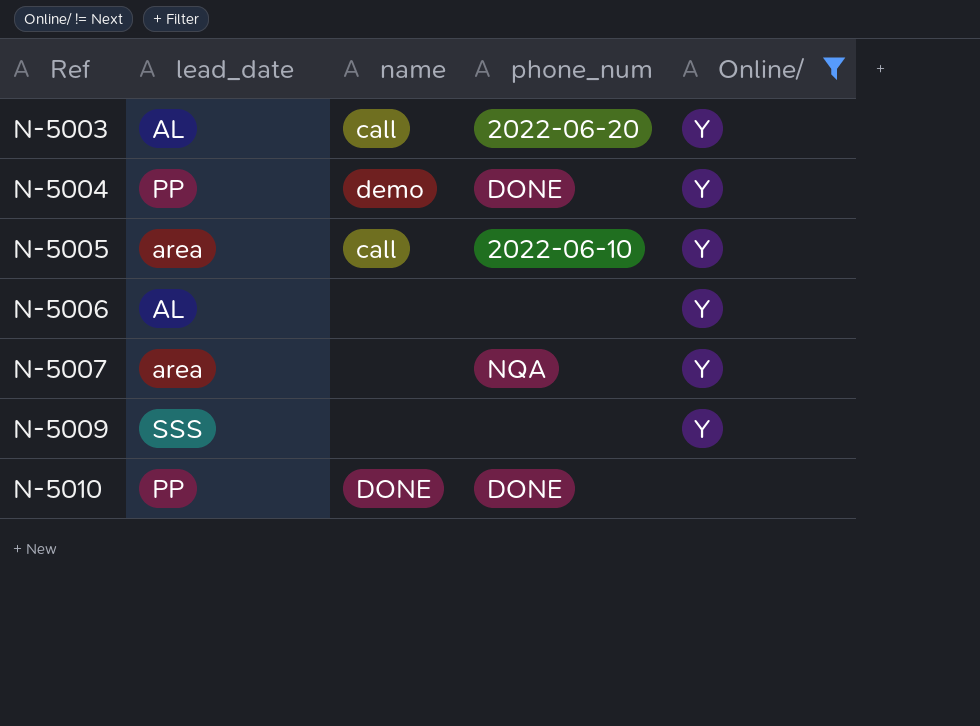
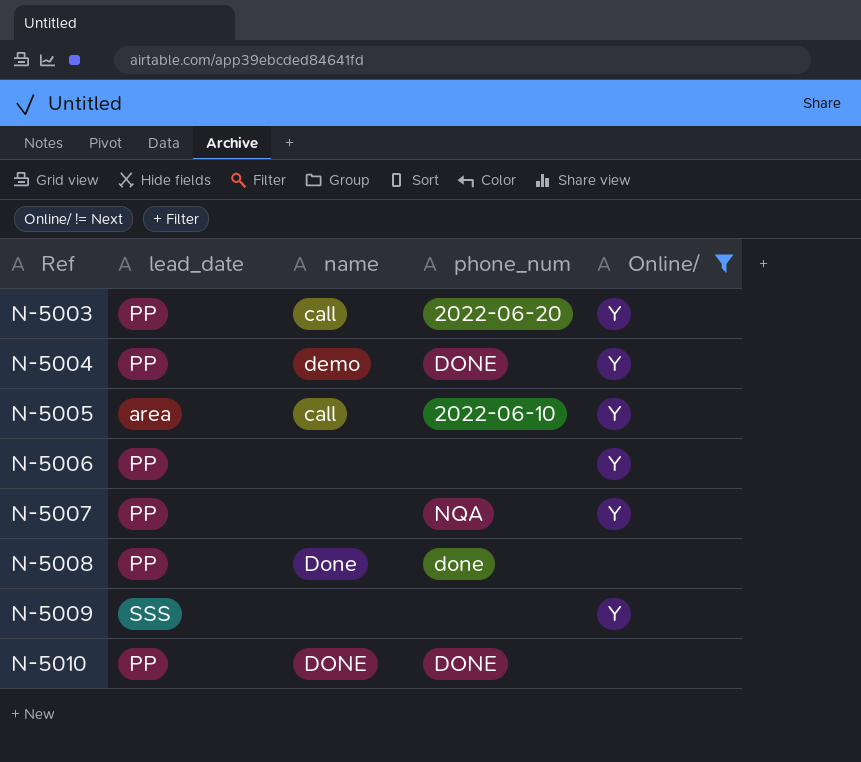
N-5003 | lead_date: AL -> PP
N-5006 | lead_date: AL -> PP
N-5007 | lead_date: area -> PP
row N-5008: none -> PP | Done | done | none

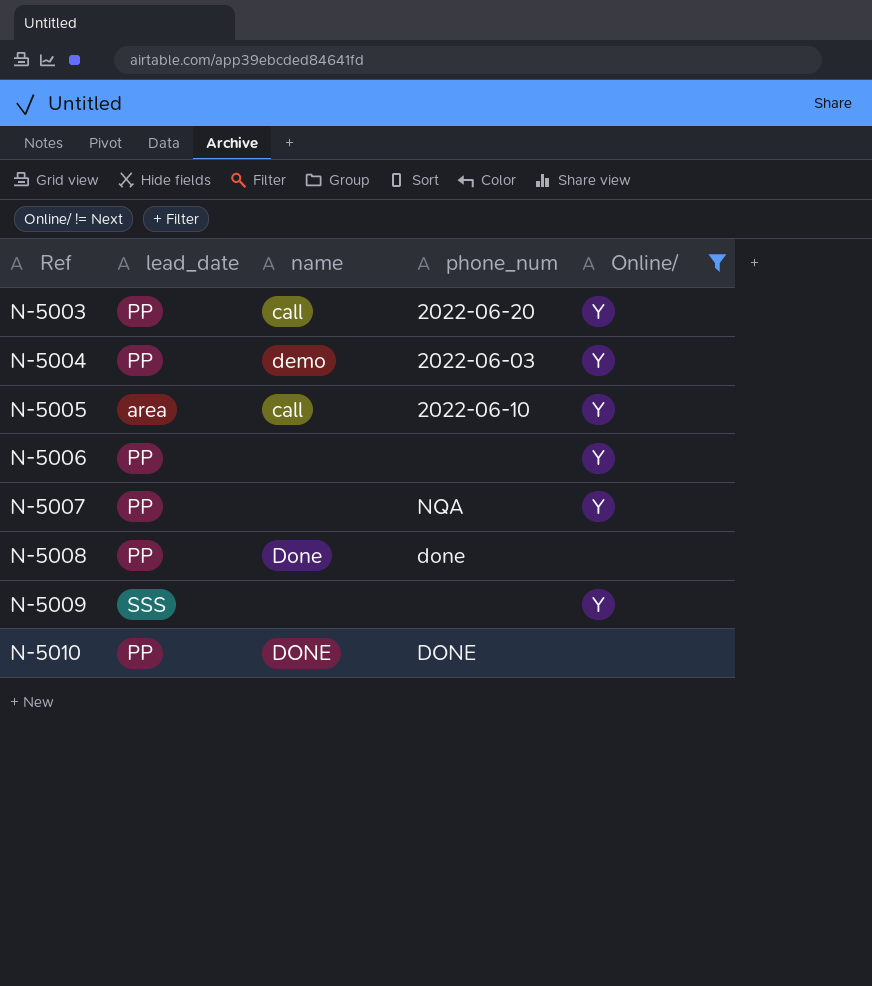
N-5004 | phone_num: DONE -> 2022-06-03

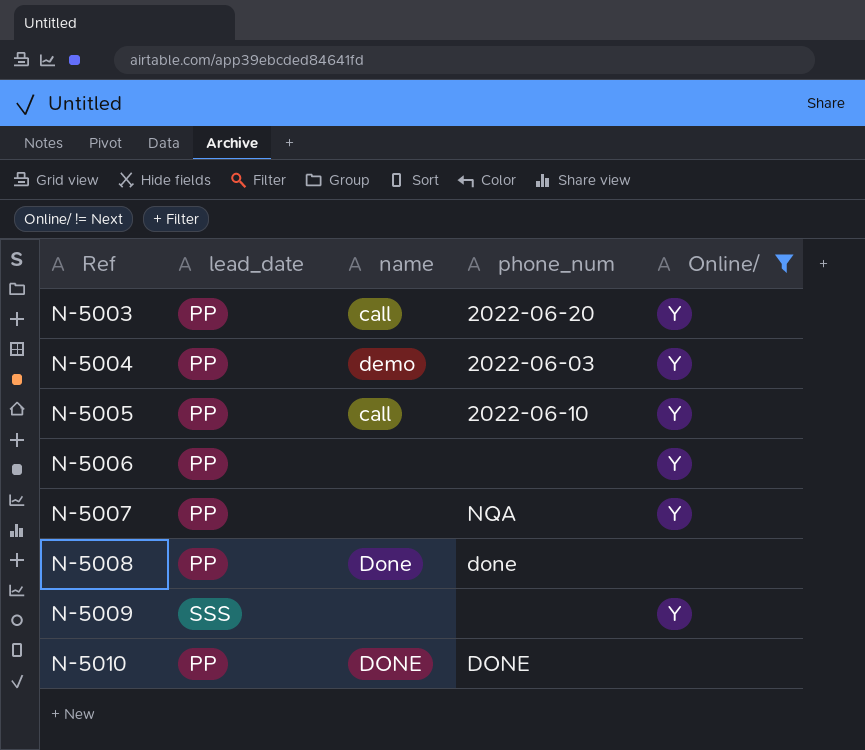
N-5005 | lead_date: area -> PP

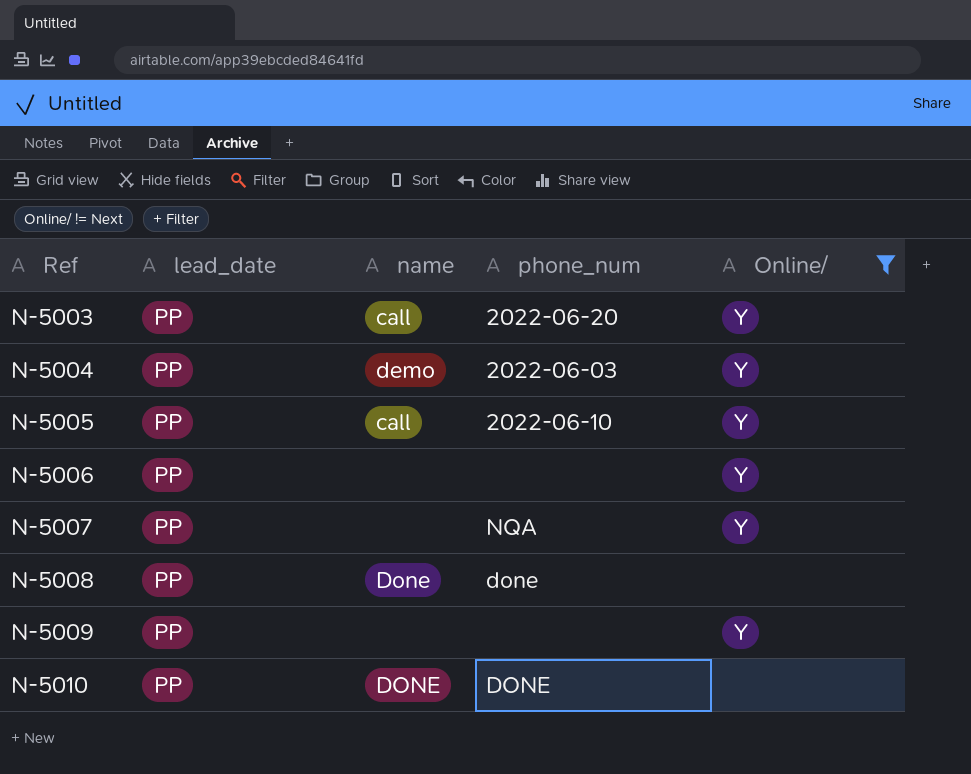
N-5009 | lead_date: SSS -> PP

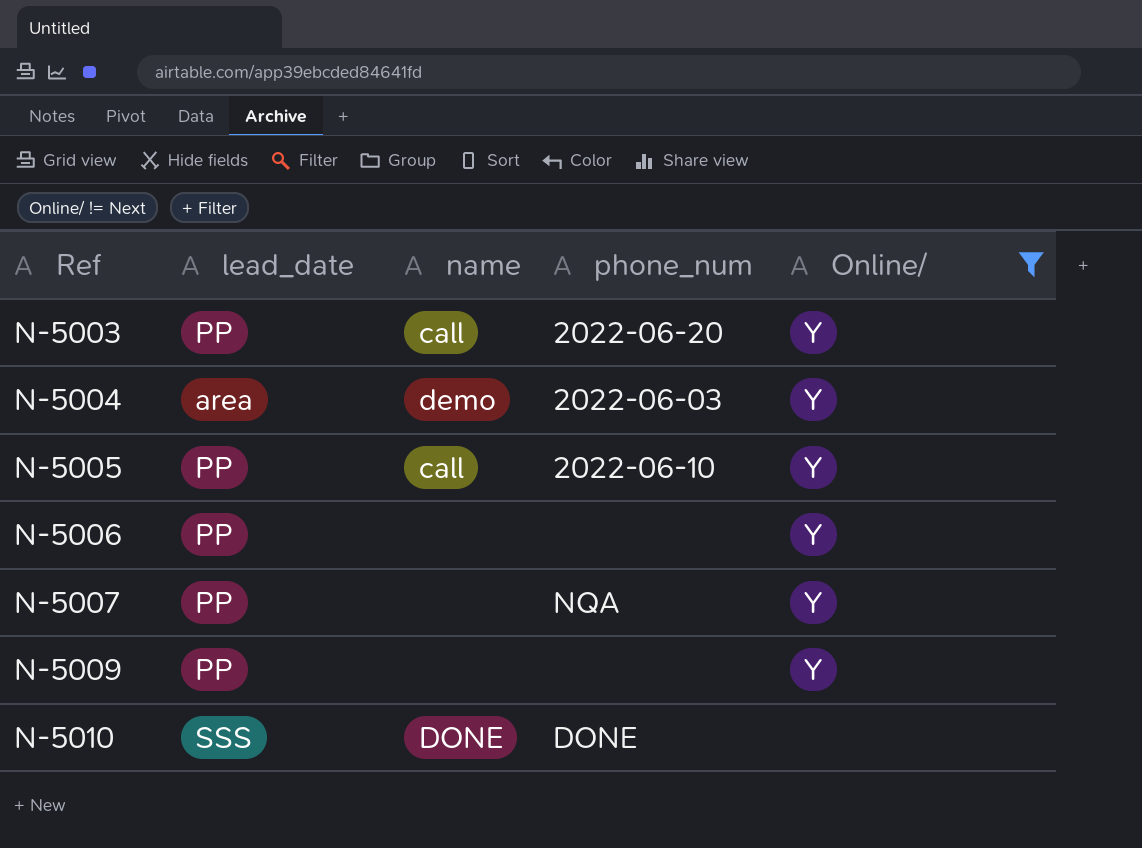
row N-5008: PP | Done | done | none -> none
N-5004 | lead_date: PP -> area
N-5010 | lead_date: PP -> SSS

